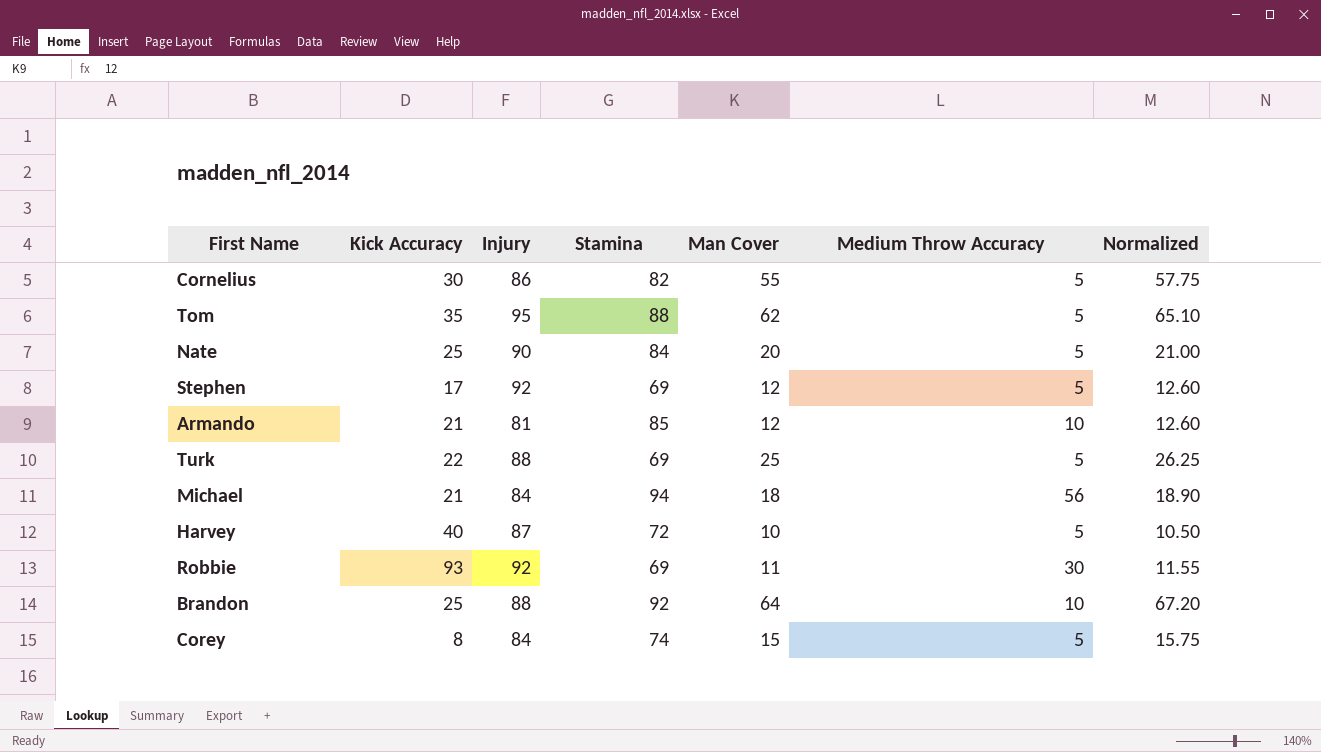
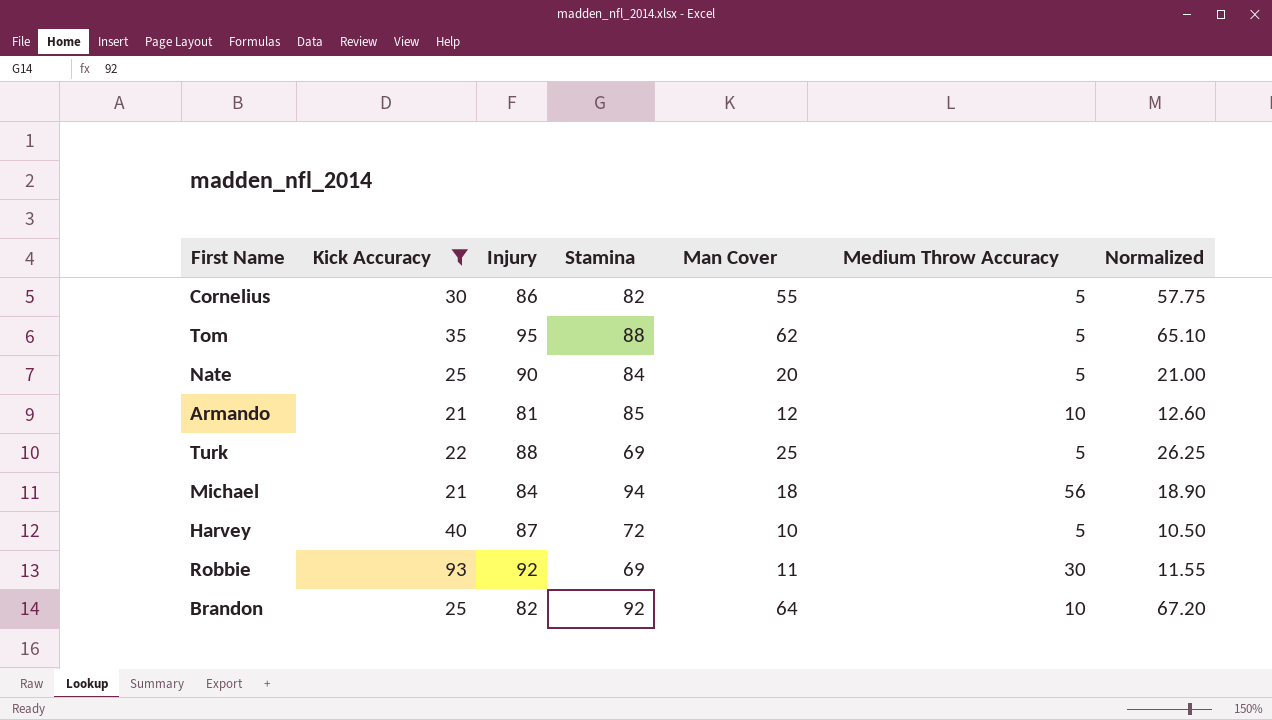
filter: none -> Kick Accuracy >= 21
Brandon | Injury: 88 -> 82

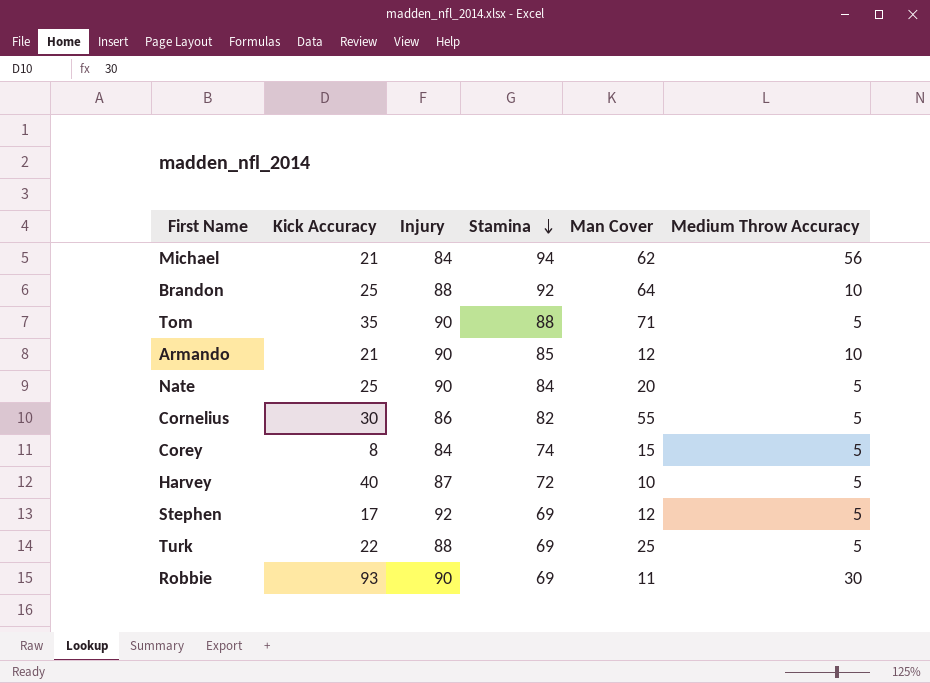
filter: Kick Accuracy >= 21 -> none
row order: none -> Stamina descending
column Normalized | formula: [Man Cover] * 1.05 -> none
Michael | Man Cover: 18 -> 62
Brandon | Injury: 82 -> 88
Tom | Injury: 95 -> 90
Tom | Man Cover: 62 -> 71
Armando | Injury: 81 -> 90
Robbie | Injury: 92 -> 90

